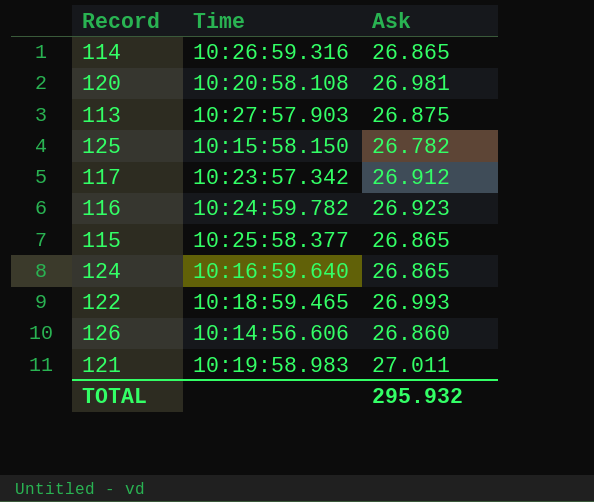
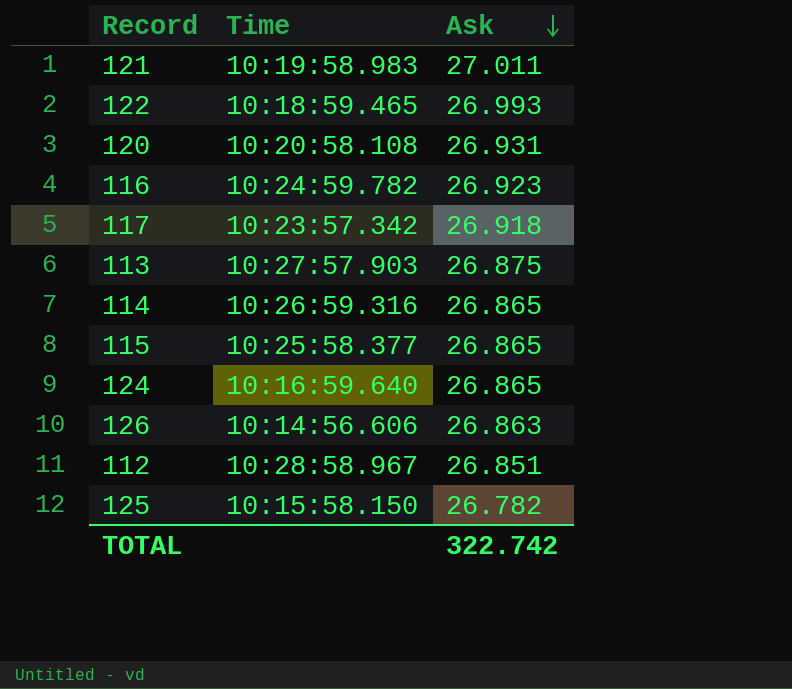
row order: none -> Ask descending
120 | Ask: 26.981 -> 26.931
117 | Ask: 26.912 -> 26.918
126 | Ask: 26.860 -> 26.863
row 112: none -> 10:28:58.967 | 26.851
TOTAL | Ask: 295.932 -> 322.742

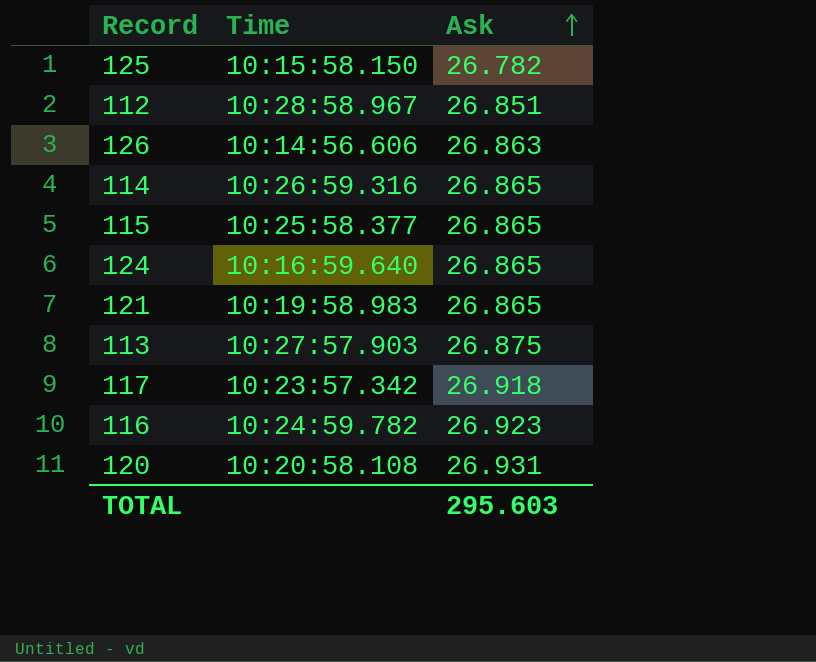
row order: Ask descending -> Ask ascending
row 122: 10:18:59.465 | 26.993 -> none
121 | Ask: 27.011 -> 26.865
TOTAL | Ask: 322.742 -> 295.603

